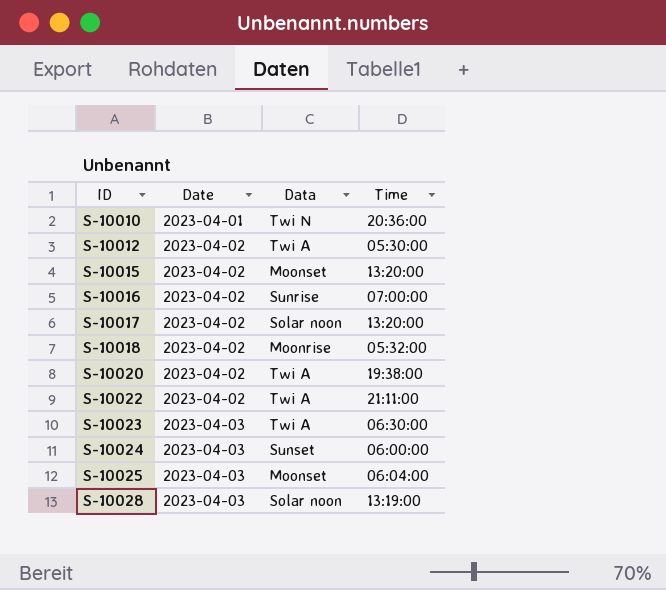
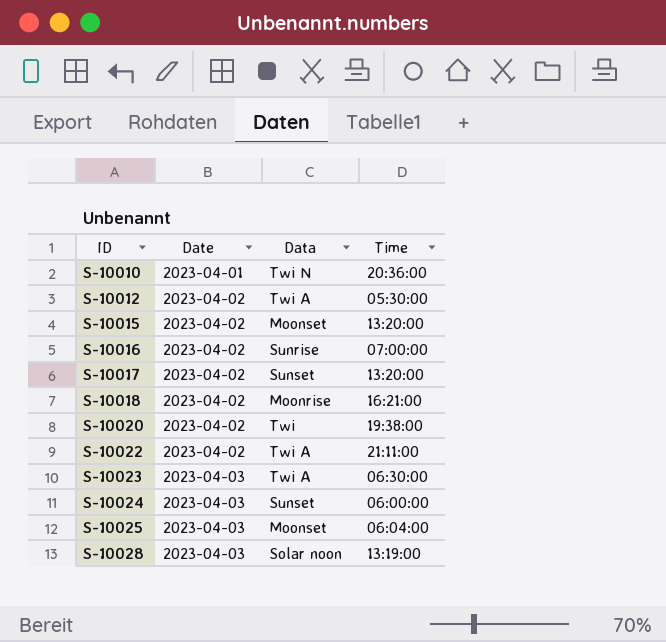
S-10017 | Data: Solar noon -> Sunset
S-10018 | Time: 05:32:00 -> 16:21:00
S-10020 | Data: Twi A -> Twi

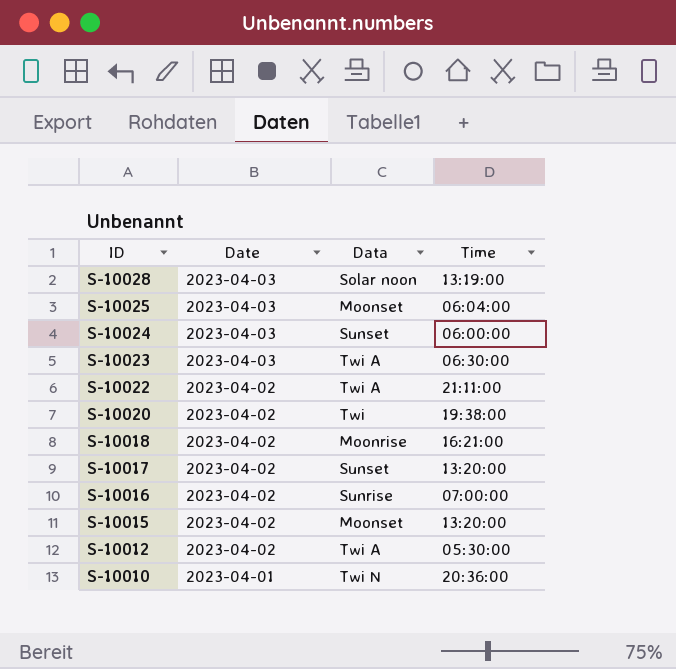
row order: ID ascending -> ID descending

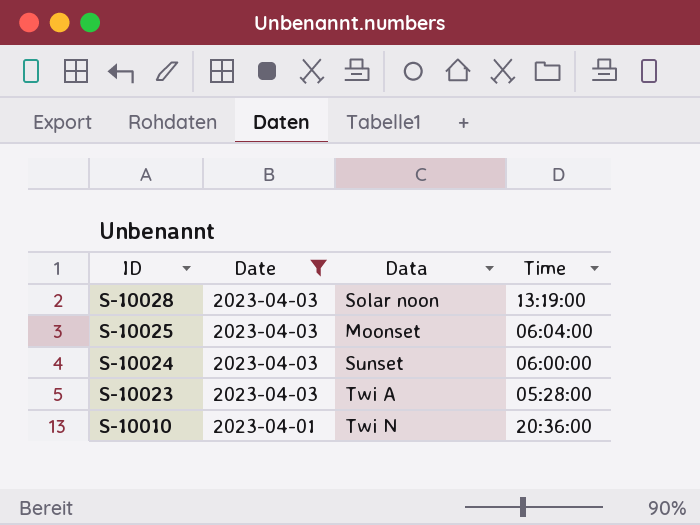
filter: none -> Date != 2023-04-02
S-10023 | Time: 06:30:00 -> 05:28:00

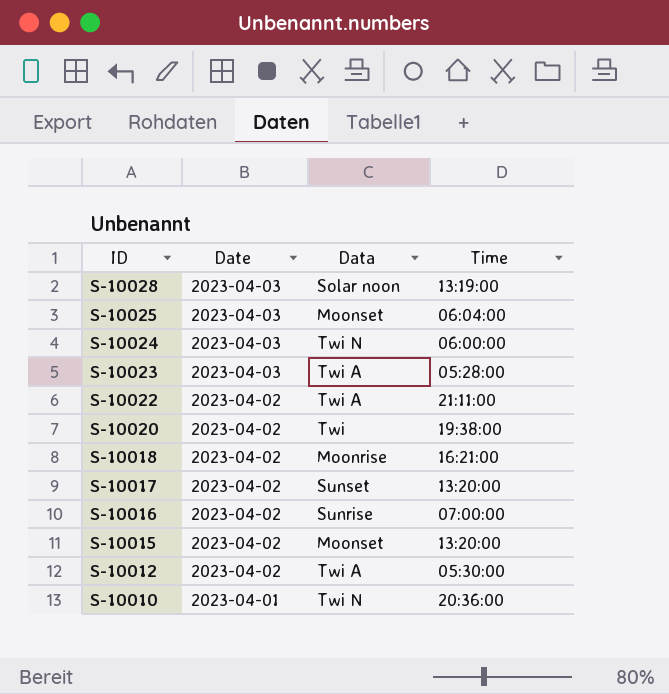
filter: Date != 2023-04-02 -> none
S-10024 | Data: Sunset -> Twi N

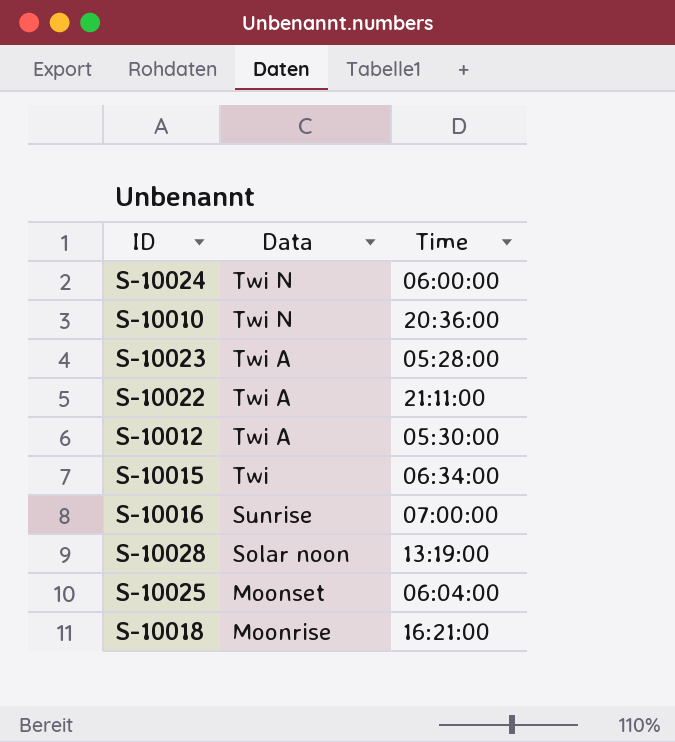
row order: ID descending -> Data descending
column Date | position: 2 -> none
row S-10020: 2023-04-02 | Twi | 19:38:00 -> none
row S-10017: 2023-04-02 | Sunset | 13:20:00 -> none
S-10015 | Data: Moonset -> Twi
S-10015 | Time: 13:20:00 -> 06:34:00

